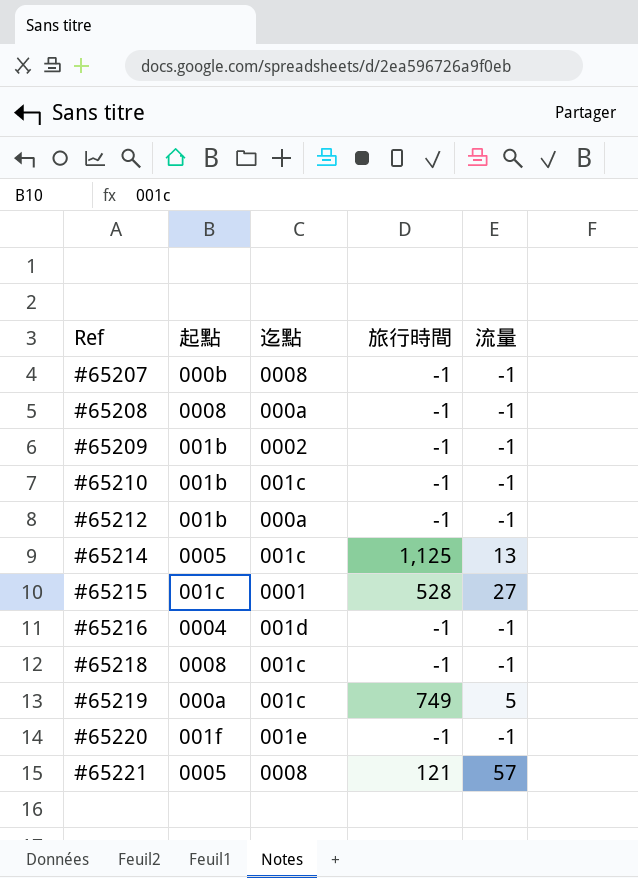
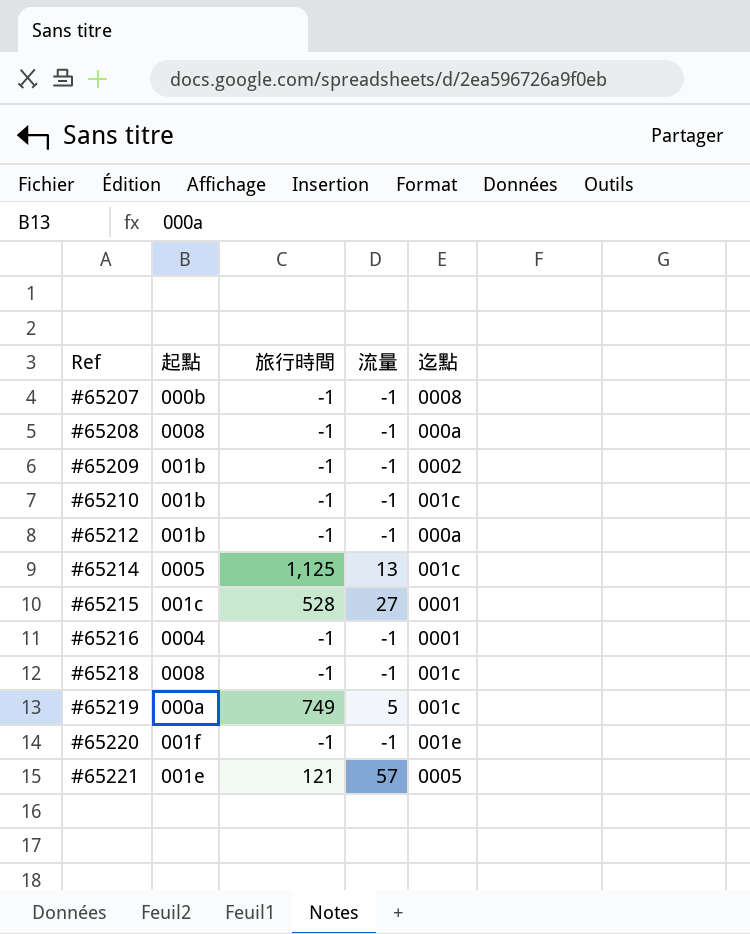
column 迄點 | position: 3 -> 5
#65216 | 迄點: 001d -> 0001
#65221 | 起點: 0005 -> 001e
#65221 | 迄點: 0008 -> 0005

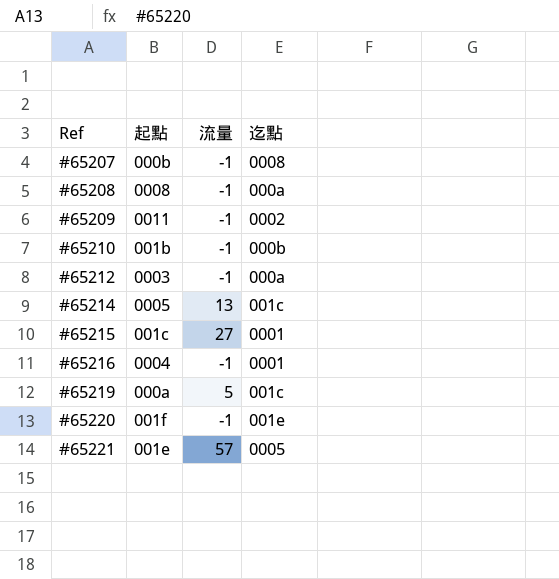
column 旅行時間 | position: 3 -> none
row #65218: 0008 | -1 | -1 | 001c -> none
#65209 | 起點: 001b -> 0011
#65210 | 迄點: 001c -> 000b
#65212 | 起點: 001b -> 0003

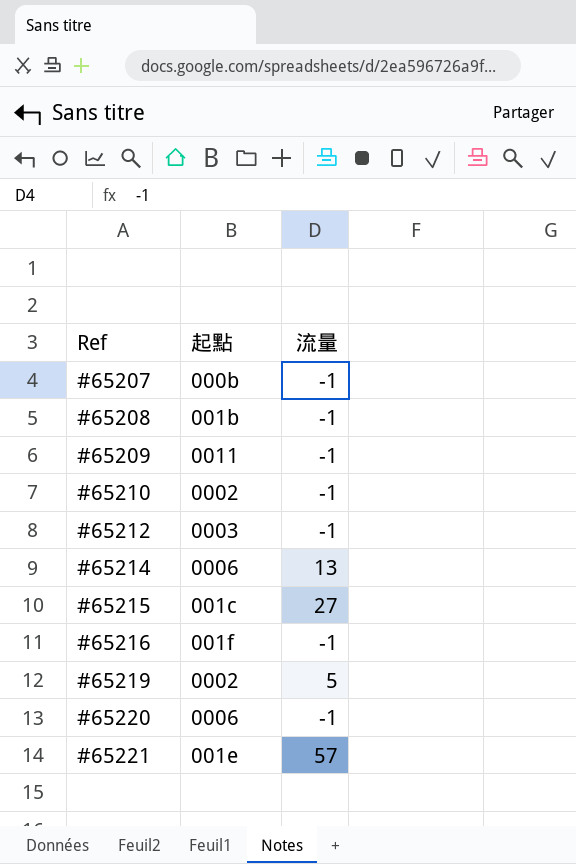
column 迄點 | position: 4 -> none
#65208 | 起點: 0008 -> 001b
#65210 | 起點: 001b -> 0002
#65214 | 起點: 0005 -> 0006
#65216 | 起點: 0004 -> 001f
#65219 | 起點: 000a -> 0002
#65220 | 起點: 001f -> 0006

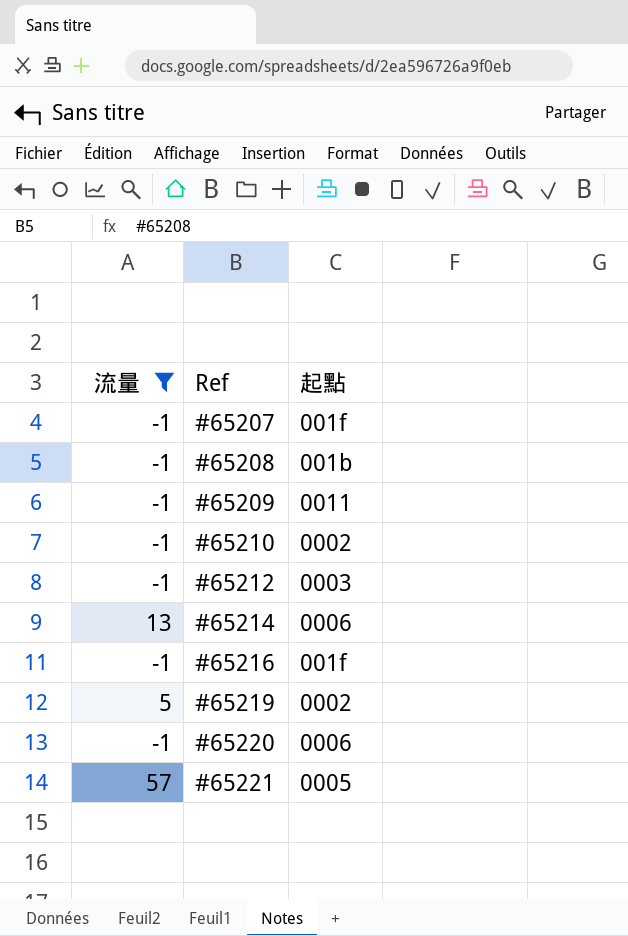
filter: none -> 流量 != 27
column 流量 | position: 3 -> 1
#65207 | 起點: 000b -> 001f
#65221 | 起點: 001e -> 0005

